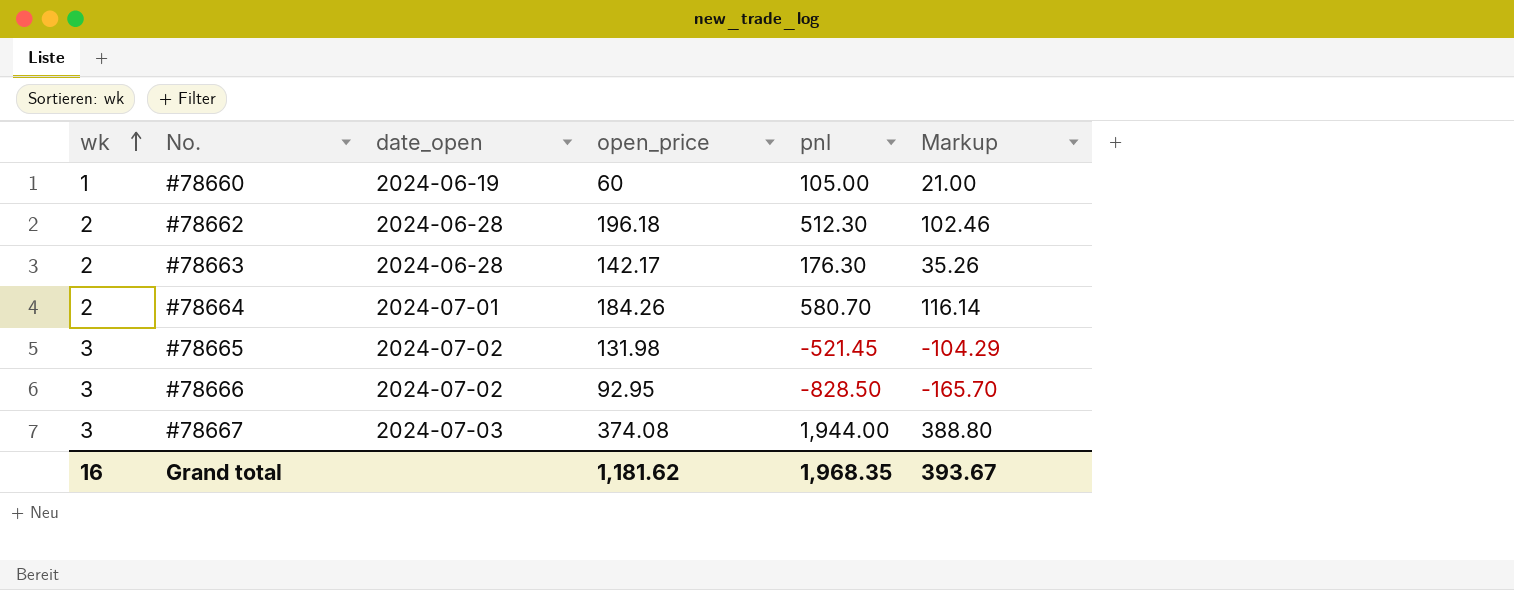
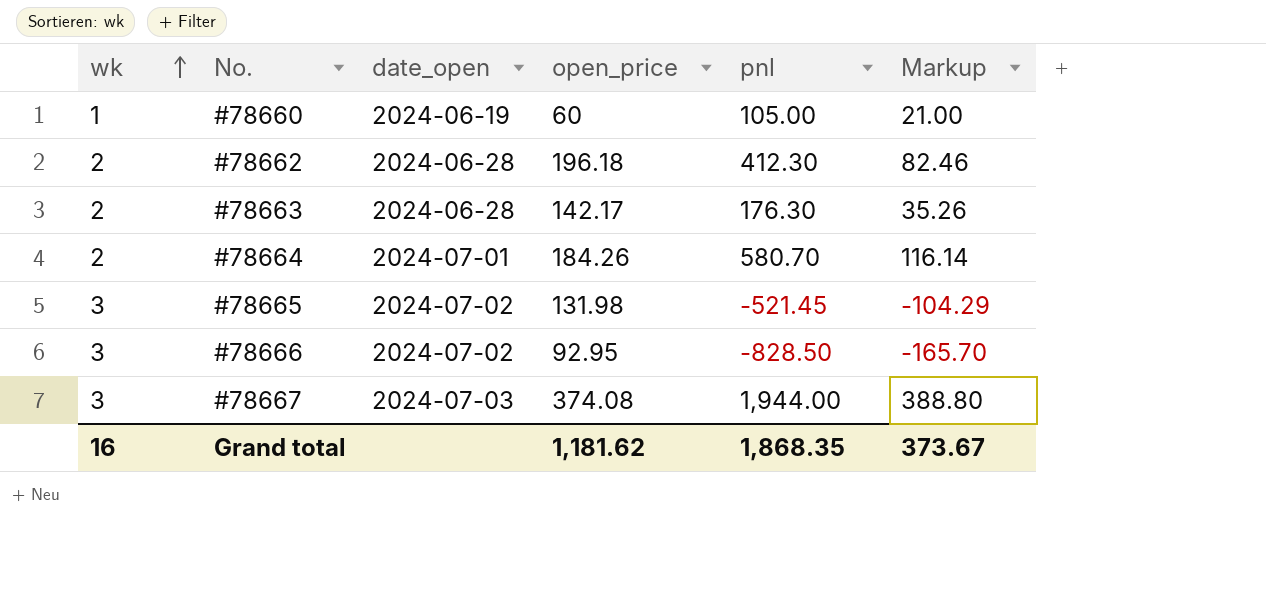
#78662 | pnl: 512.30 -> 412.30
#78662 | Markup: 102.46 -> 82.46
Grand total | pnl: 1,968.35 -> 1,868.35
Grand total | Markup: 393.67 -> 373.67

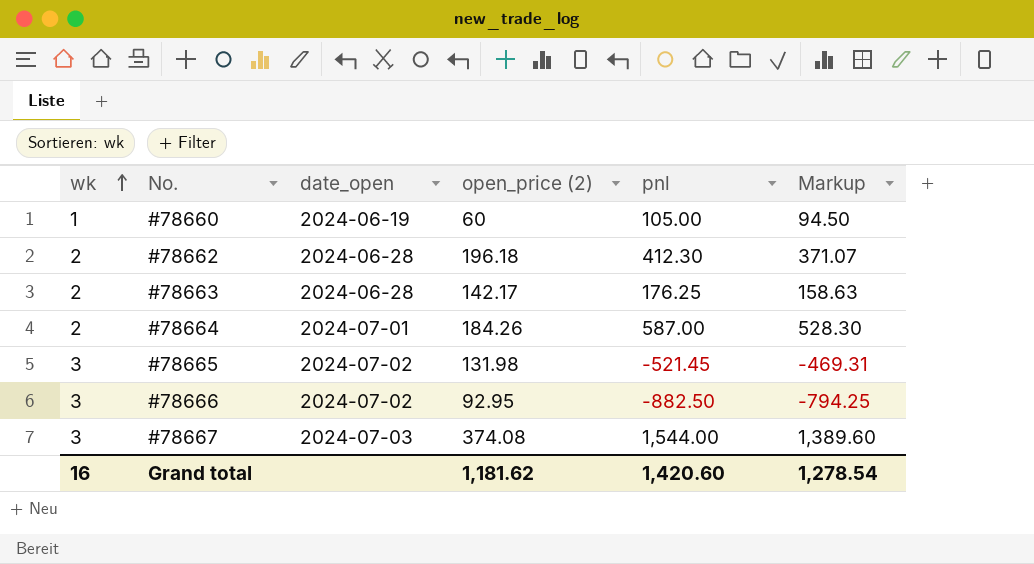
column name: open_price -> open_price (2)
column Markup | formula: [pnl] * 0.2 -> [pnl] * 0.9
#78663 | pnl: 176.30 -> 176.25
#78664 | pnl: 580.70 -> 587.00
#78666 | pnl: -828.50 -> -882.50
#78667 | pnl: 1,944.00 -> 1,544.00
Grand total | pnl: 1,868.35 -> 1,420.60
Grand total | Markup: 373.67 -> 1,278.54

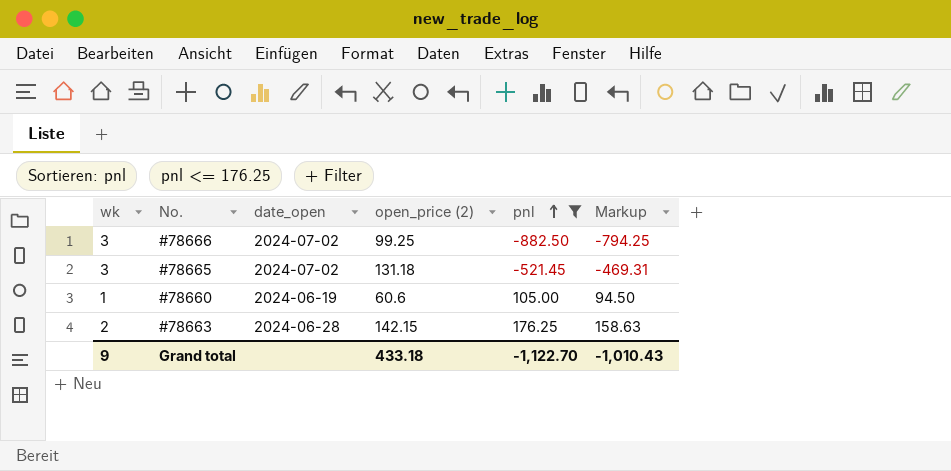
filter: none -> pnl <= 176.25
row order: wk ascending -> pnl ascending
#78666 | open_price (2): 92.95 -> 99.25
#78665 | open_price (2): 131.98 -> 131.18
#78660 | open_price (2): 60 -> 60.6
#78663 | open_price (2): 142.17 -> 142.15
Grand total | wk: 16 -> 9
Grand total | open_price (2): 1,181.62 -> 433.18
Grand total | pnl: 1,420.60 -> -1,122.70
Grand total | Markup: 1,278.54 -> -1,010.43

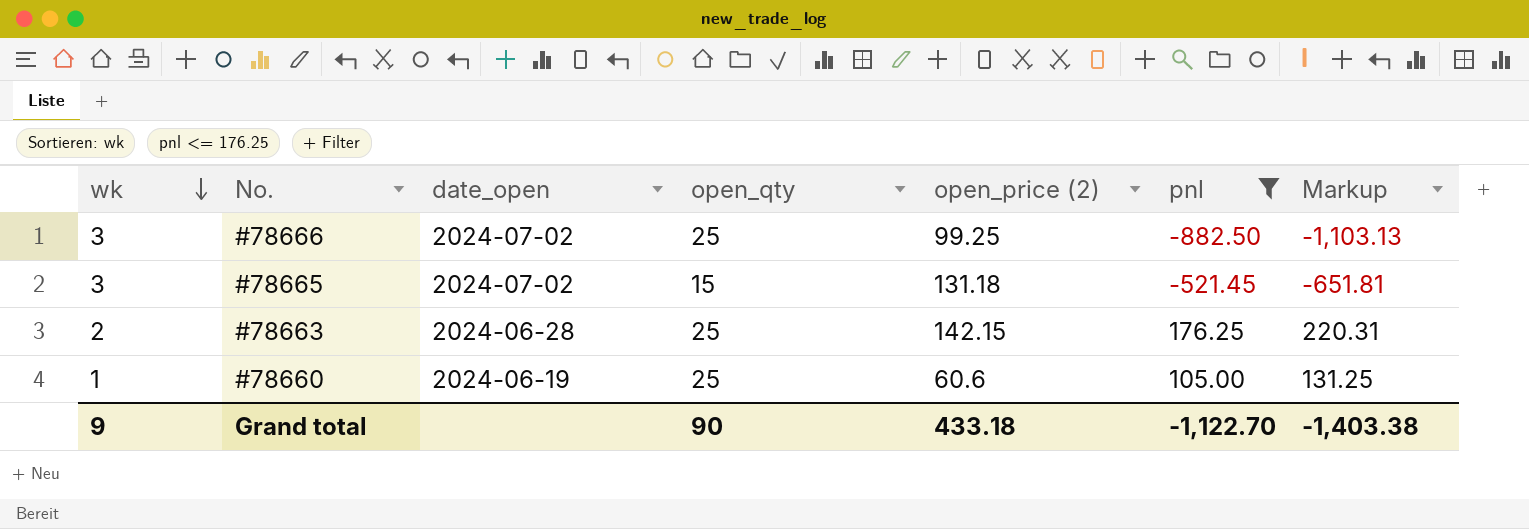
row order: pnl ascending -> wk descending
column open_qty | position: none -> 4
column Markup | formula: [pnl] * 0.9 -> [pnl] * 1.25
Grand total | Markup: -1,010.43 -> -1,403.38

